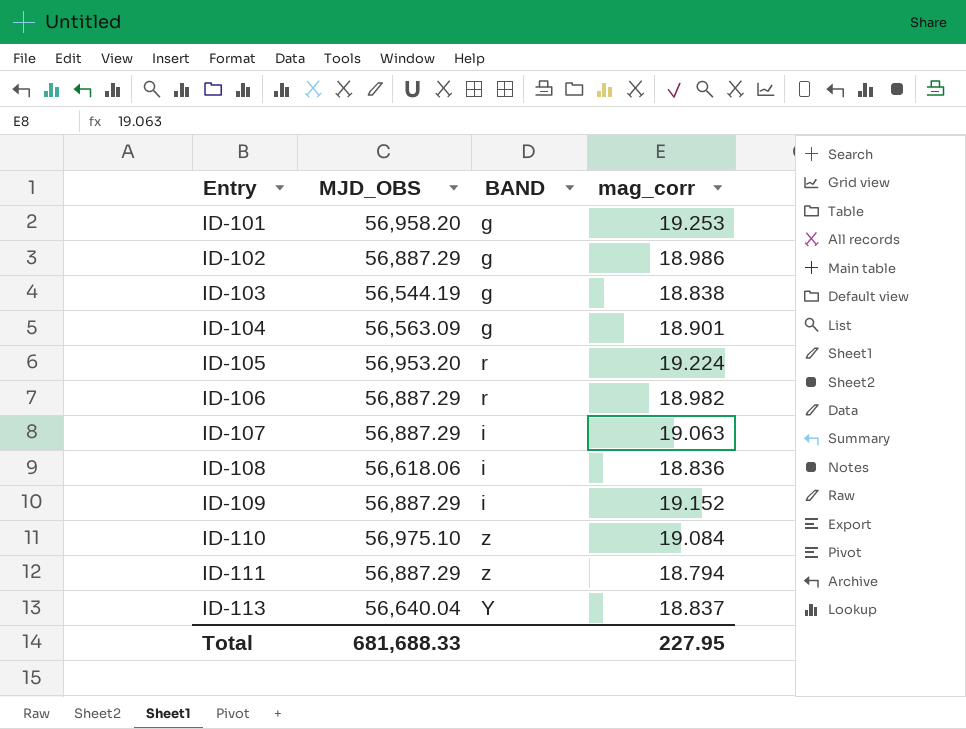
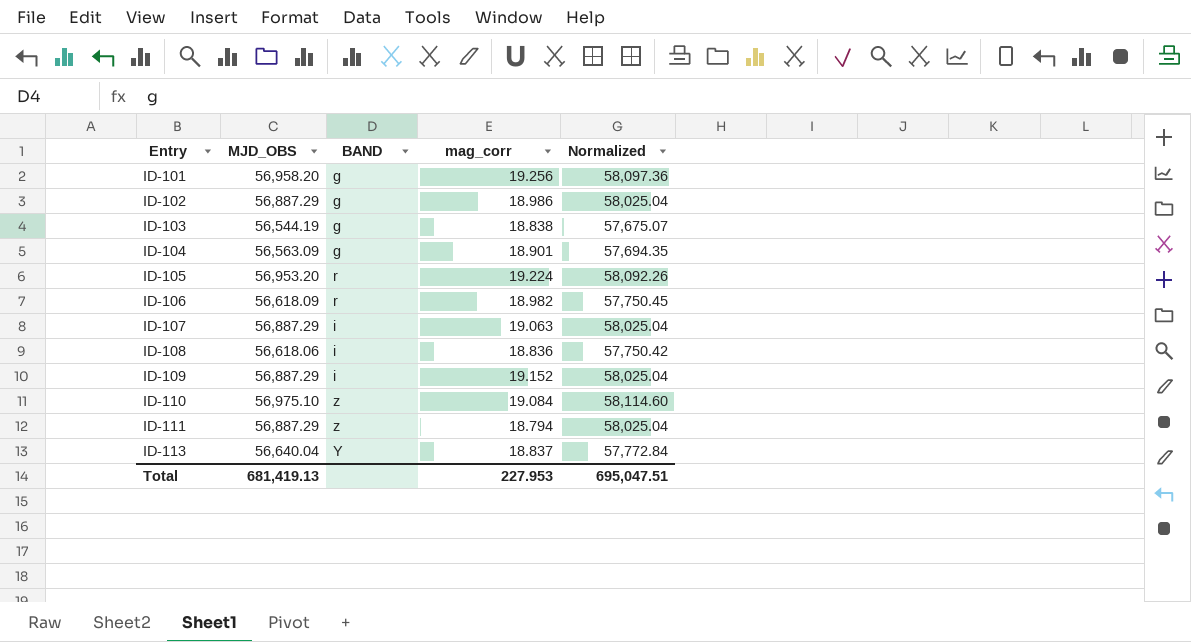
column Normalized | formula: none -> [MJD_OBS] * 1.02
ID-101 | mag_corr: 19.253 -> 19.256
ID-106 | MJD_OBS: 56,887.29 -> 56,618.09
Total | MJD_OBS: 681,688.33 -> 681,419.13
Total | mag_corr: 227.95 -> 227.953

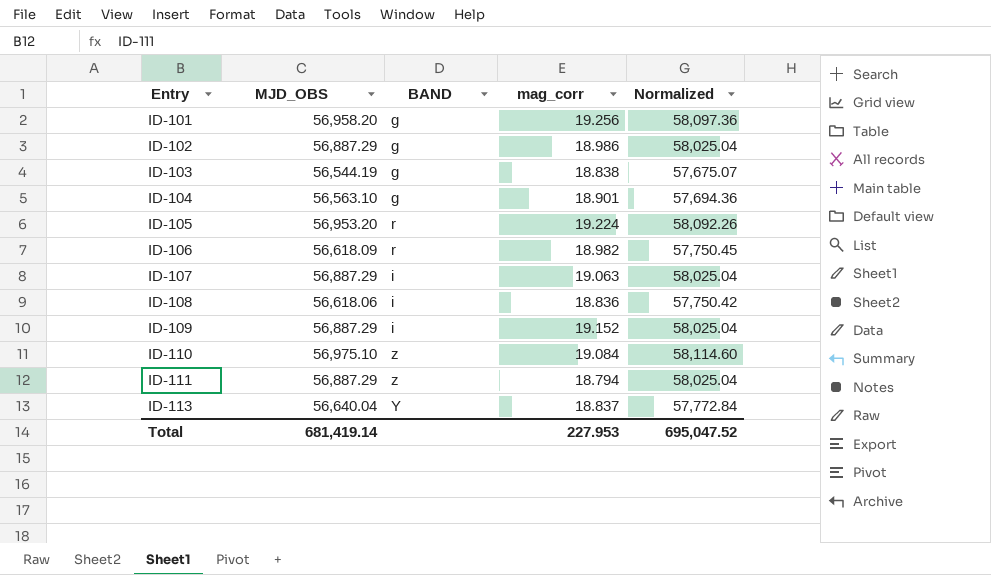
ID-104 | MJD_OBS: 56,563.09 -> 56,563.10
ID-104 | Normalized: 57,694.35 -> 57,694.36
Total | MJD_OBS: 681,419.13 -> 681,419.14
Total | Normalized: 695,047.51 -> 695,047.52

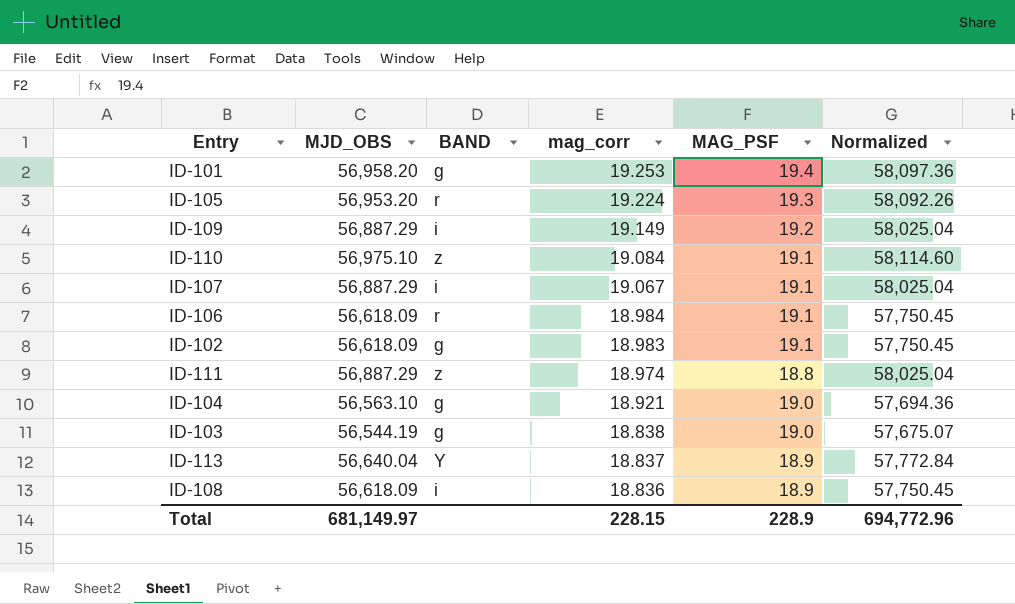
row order: Entry ascending -> mag_corr descending
column MAG_PSF | position: none -> 5
ID-101 | mag_corr: 19.256 -> 19.253
ID-109 | mag_corr: 19.152 -> 19.149
ID-107 | mag_corr: 19.063 -> 19.067
ID-106 | mag_corr: 18.982 -> 18.984
ID-102 | MJD_OBS: 56,887.29 -> 56,618.09
ID-102 | mag_corr: 18.986 -> 18.983
ID-102 | Normalized: 58,025.04 -> 57,750.45
ID-111 | mag_corr: 18.794 -> 18.974
ID-104 | mag_corr: 18.901 -> 18.921
ID-108 | MJD_OBS: 56,618.06 -> 56,618.09
ID-108 | Normalized: 57,750.42 -> 57,750.45
Total | MJD_OBS: 681,419.14 -> 681,149.97
Total | mag_corr: 227.953 -> 228.15
Total | Normalized: 695,047.52 -> 694,772.96

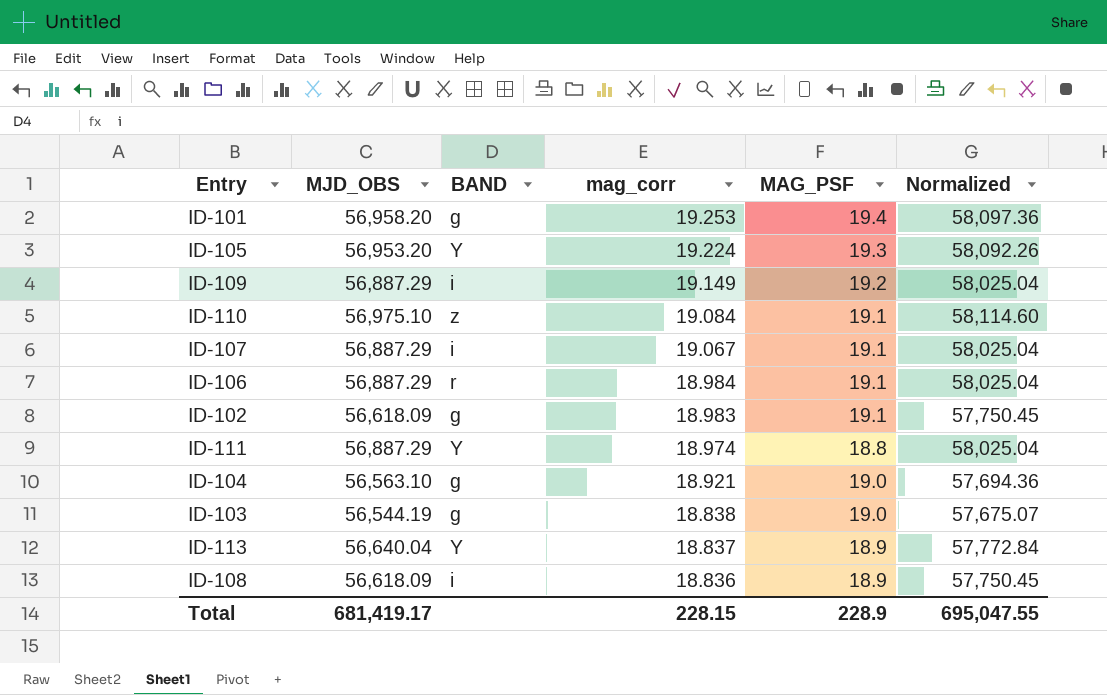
ID-105 | BAND: r -> Y
ID-106 | MJD_OBS: 56,618.09 -> 56,887.29
ID-106 | Normalized: 57,750.45 -> 58,025.04
ID-111 | BAND: z -> Y
Total | MJD_OBS: 681,149.97 -> 681,419.17
Total | Normalized: 694,772.96 -> 695,047.55

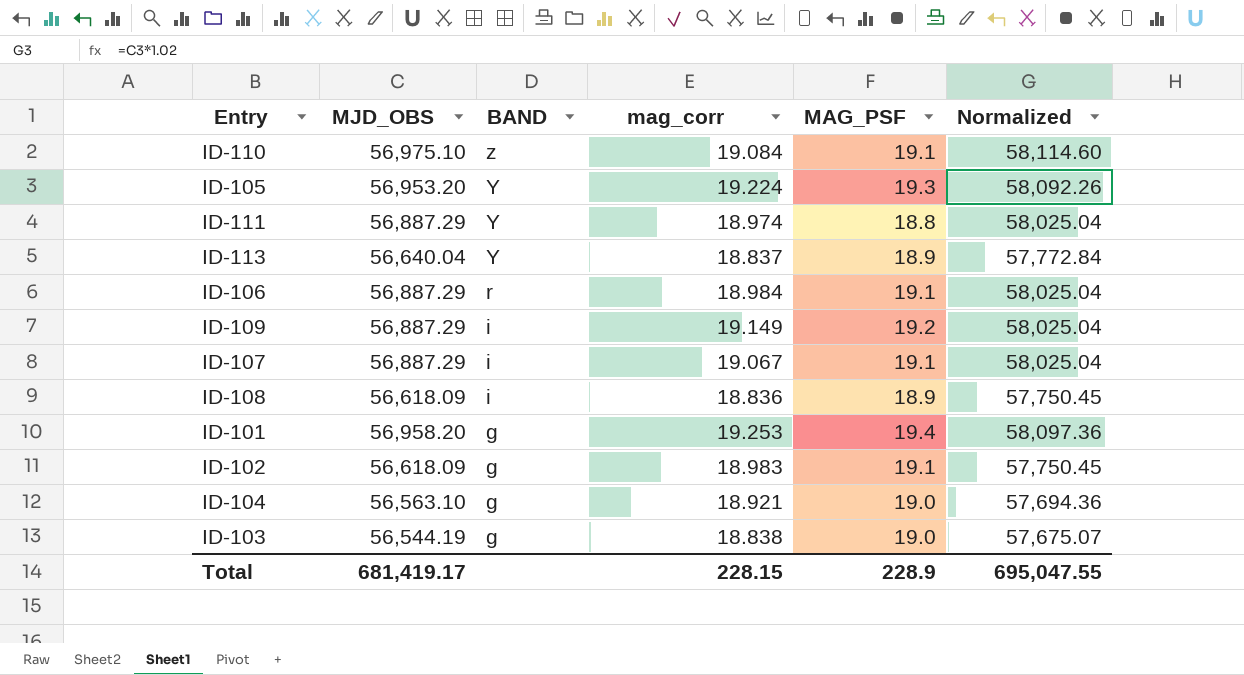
row order: mag_corr descending -> BAND descending

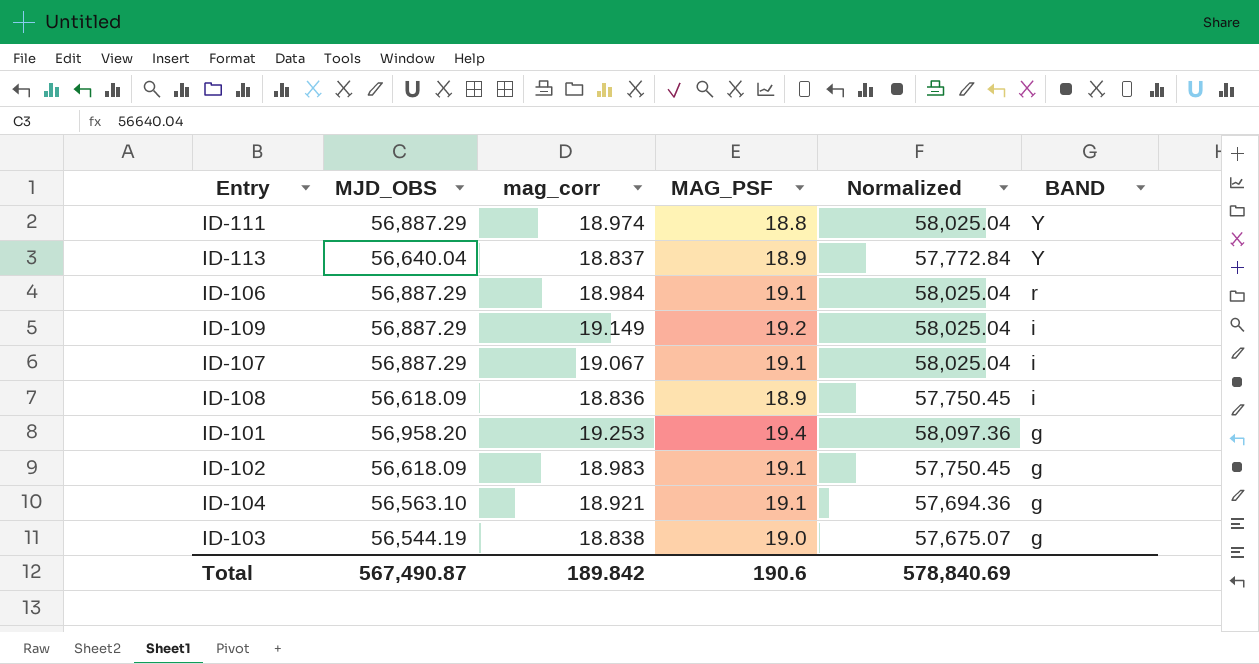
column BAND | position: 3 -> 6
row ID-110: 56,975.10 | z | 19.084 | 19.1 | 58,114.60 -> none
row ID-105: 56,953.20 | Y | 19.224 | 19.3 | 58,092.26 -> none
ID-104 | MAG_PSF: 19.0 -> 19.1
Total | MJD_OBS: 681,419.17 -> 567,490.87
Total | mag_corr: 228.15 -> 189.842
Total | MAG_PSF: 228.9 -> 190.6
Total | Normalized: 695,047.55 -> 578,840.69

